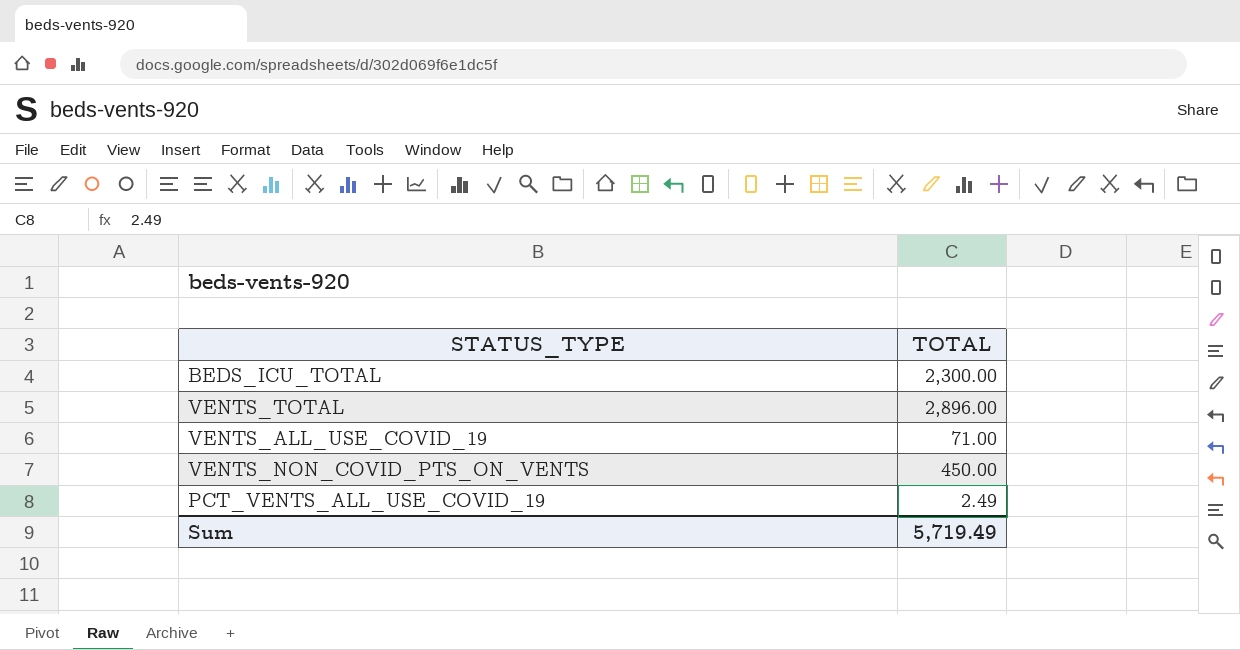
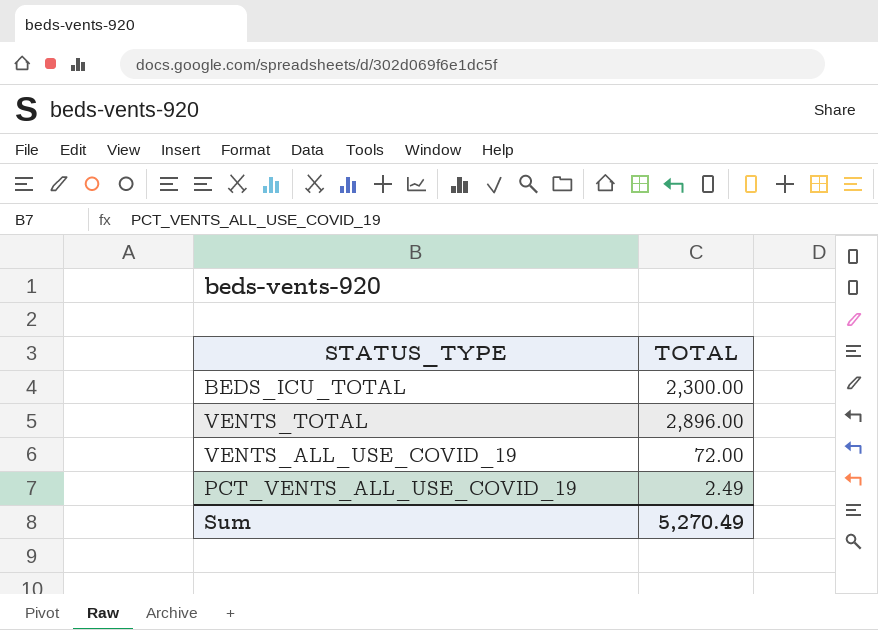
row VENTS_NON_COVID_PTS_ON_VENTS: 450.00 -> none
VENTS_ALL_USE_COVID_19 | TOTAL: 71.00 -> 72.00
Sum | TOTAL: 5,719.49 -> 5,270.49

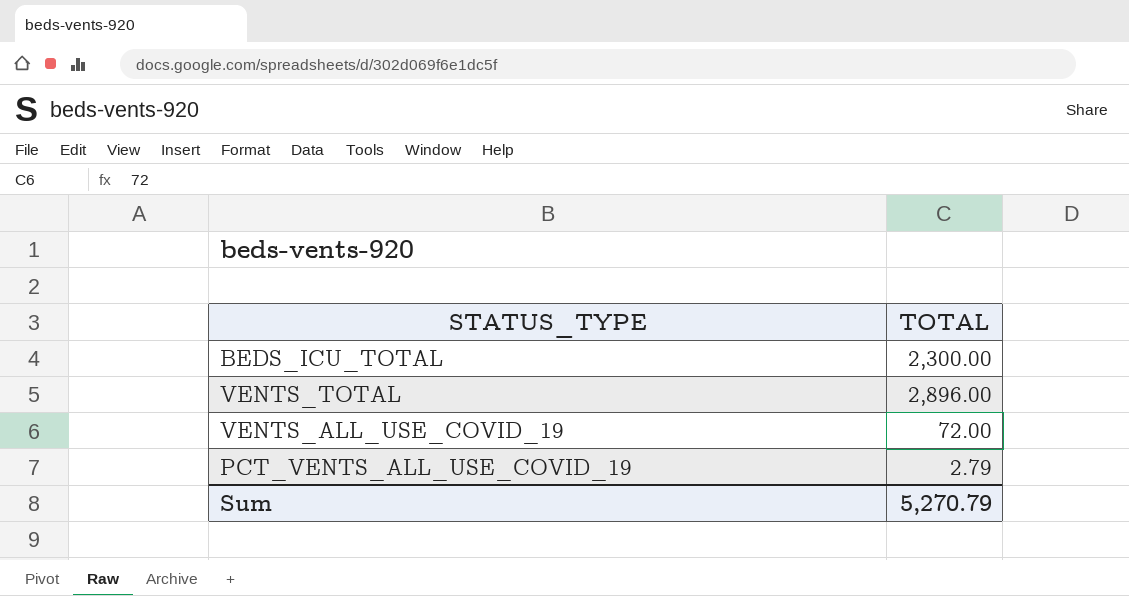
PCT_VENTS_ALL_USE_COVID_19 | TOTAL: 2.49 -> 2.79
Sum | TOTAL: 5,270.49 -> 5,270.79

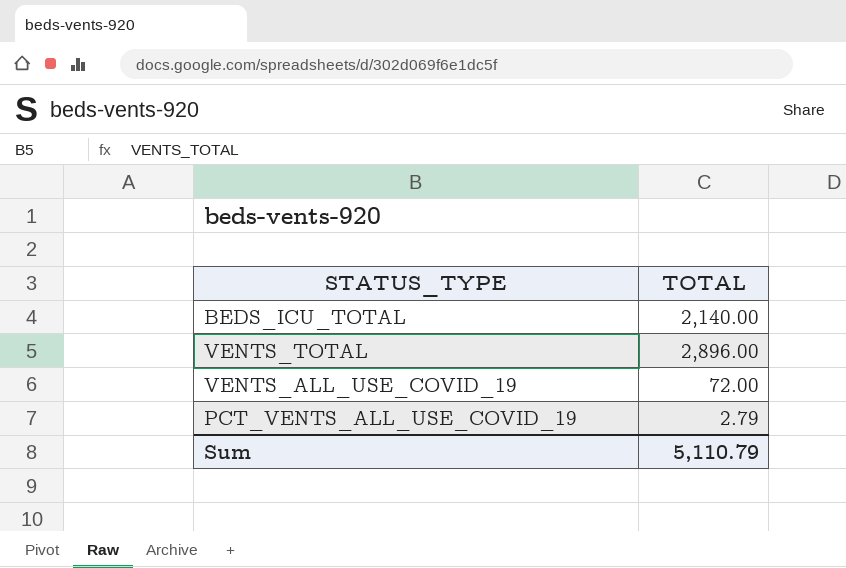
BEDS_ICU_TOTAL | TOTAL: 2,300.00 -> 2,140.00
Sum | TOTAL: 5,270.79 -> 5,110.79

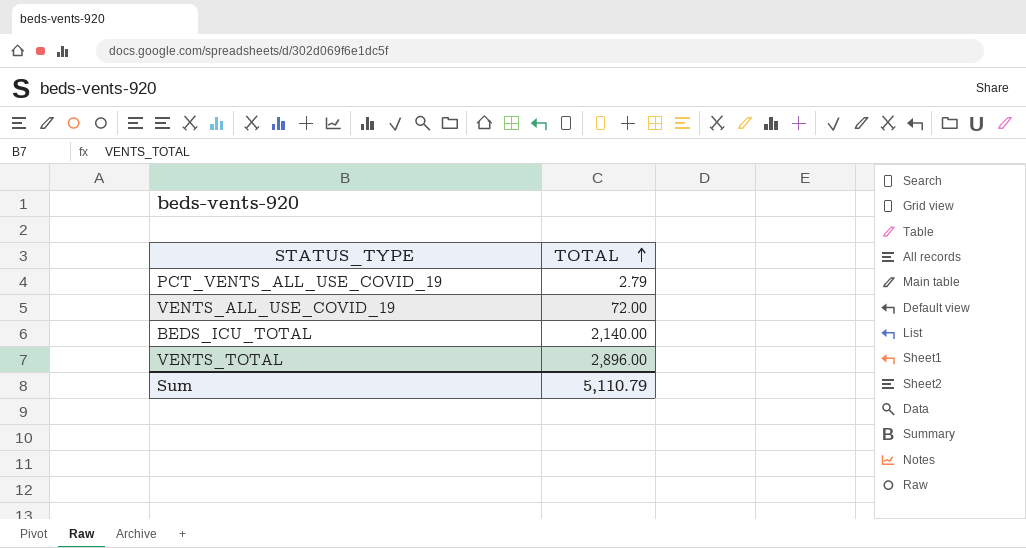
row order: none -> TOTAL ascending

